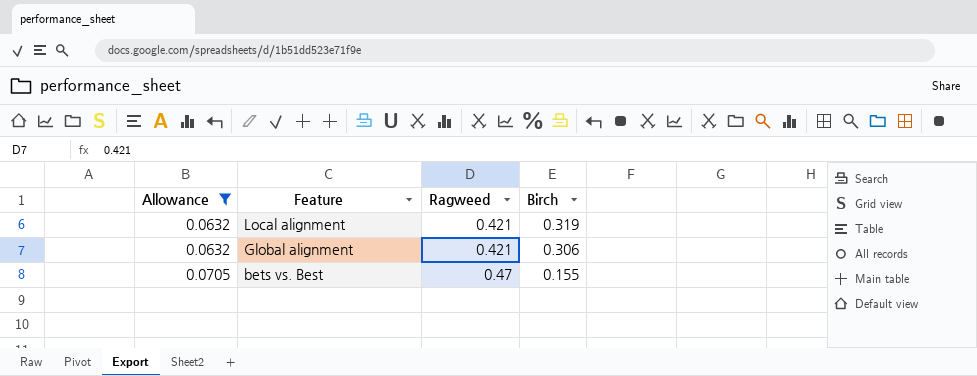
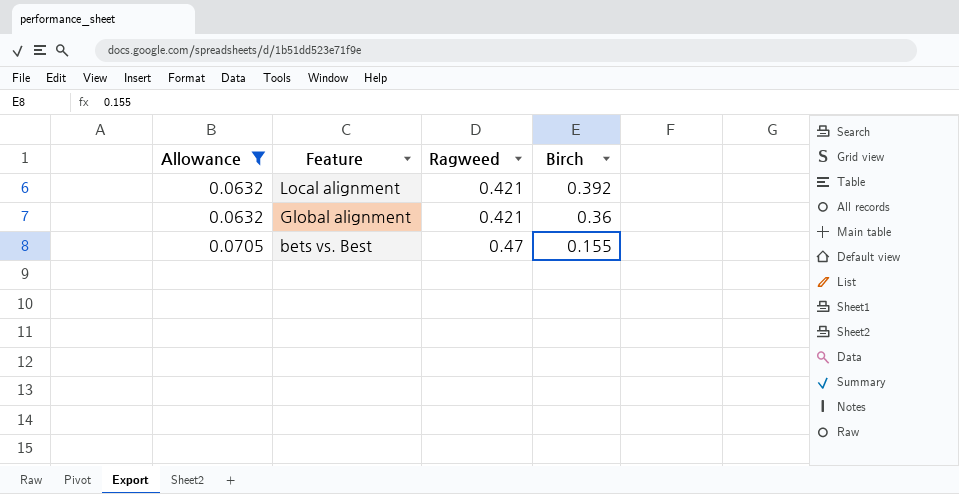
Local alignment | Birch: 0.319 -> 0.392
Global alignment | Birch: 0.306 -> 0.36

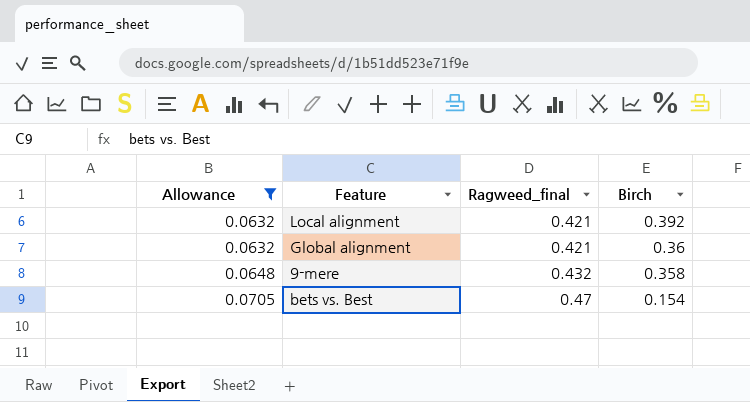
column name: Ragweed -> Ragweed_final
row 9-mere: none -> 0.0648 | 0.432 | 0.358
bets vs. Best | Birch: 0.155 -> 0.154

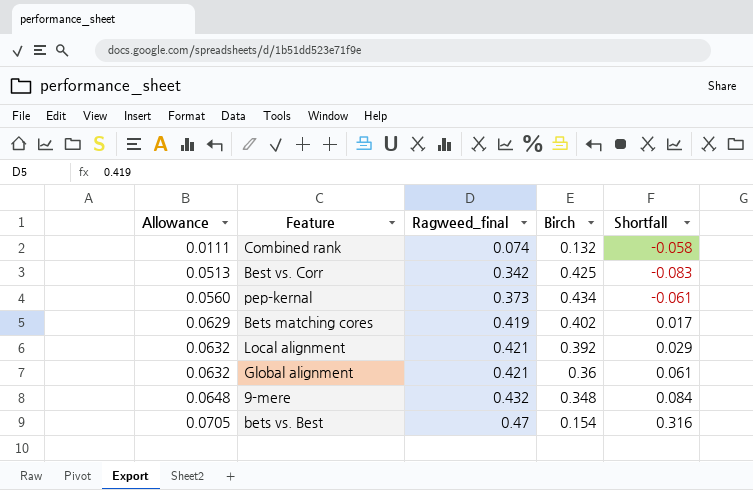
filter: Allowance >= 0.0632 -> none
column Shortfall | formula: none -> [Ragweed_final] - [Birch]
9-mere | Birch: 0.358 -> 0.348

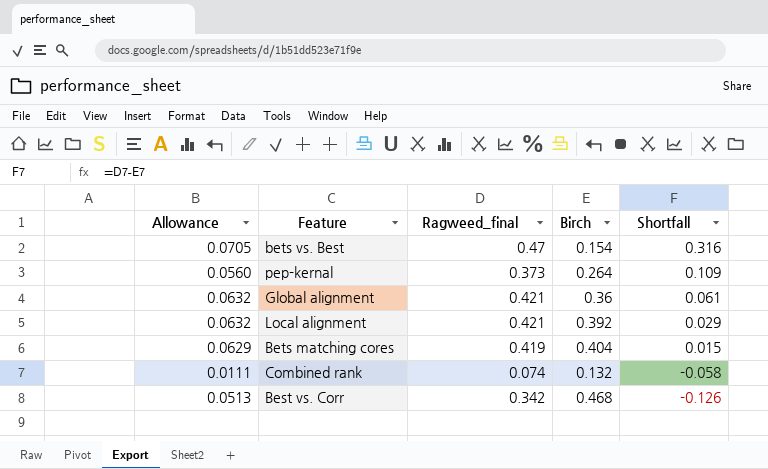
row order: Allowance ascending -> Shortfall descending
row 9-mere: 0.0648 | 0.432 | 0.348 | 0.084 -> none
pep-kernal | Birch: 0.434 -> 0.264
pep-kernal | Shortfall: -0.061 -> 0.109
Bets matching cores | Birch: 0.402 -> 0.404
Bets matching cores | Shortfall: 0.017 -> 0.015
Best vs. Corr | Birch: 0.425 -> 0.468
Best vs. Corr | Shortfall: -0.083 -> -0.126

